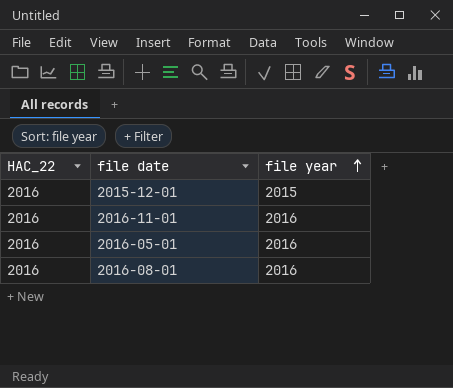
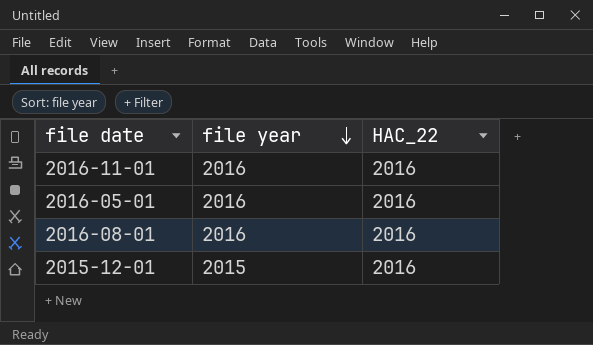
row order: file year ascending -> file year descending
column HAC_22 | position: 1 -> 3

